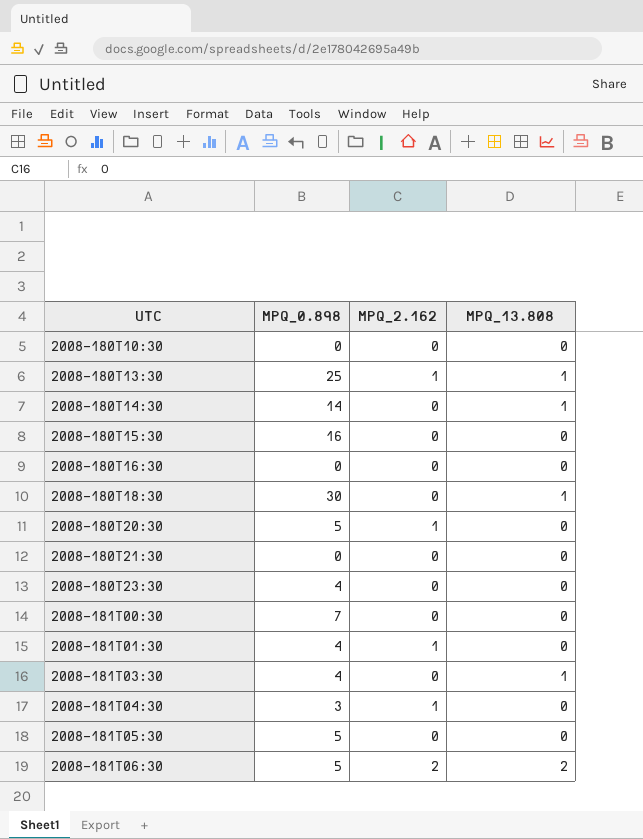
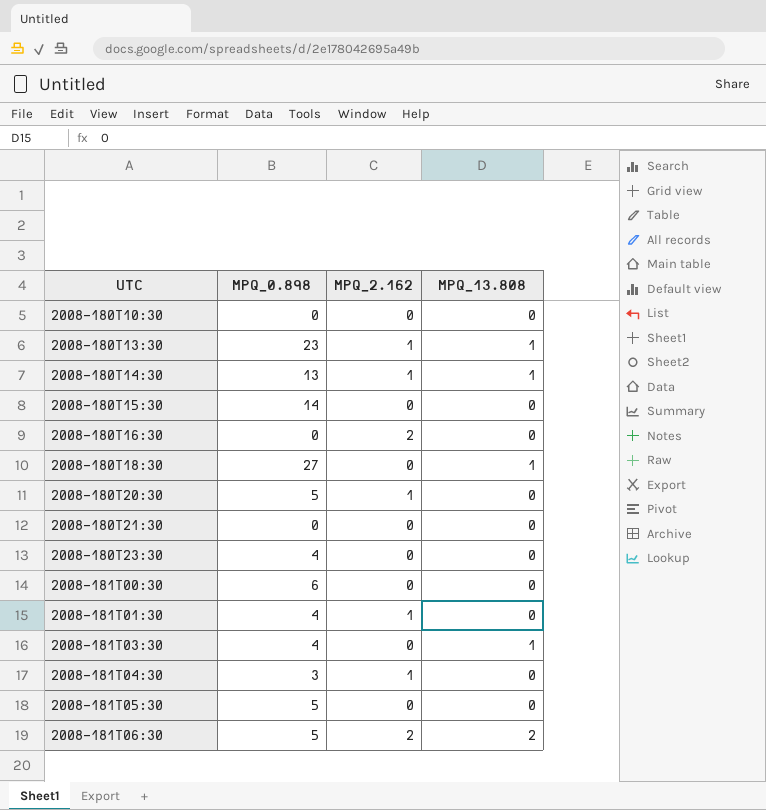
2008-180T13:30 | MPQ_0.898: 25 -> 23
2008-180T14:30 | MPQ_0.898: 14 -> 13
2008-180T14:30 | MPQ_2.162: 0 -> 1
2008-180T15:30 | MPQ_0.898: 16 -> 14
2008-180T16:30 | MPQ_2.162: 0 -> 2
2008-180T18:30 | MPQ_0.898: 30 -> 27
2008-181T00:30 | MPQ_0.898: 7 -> 6

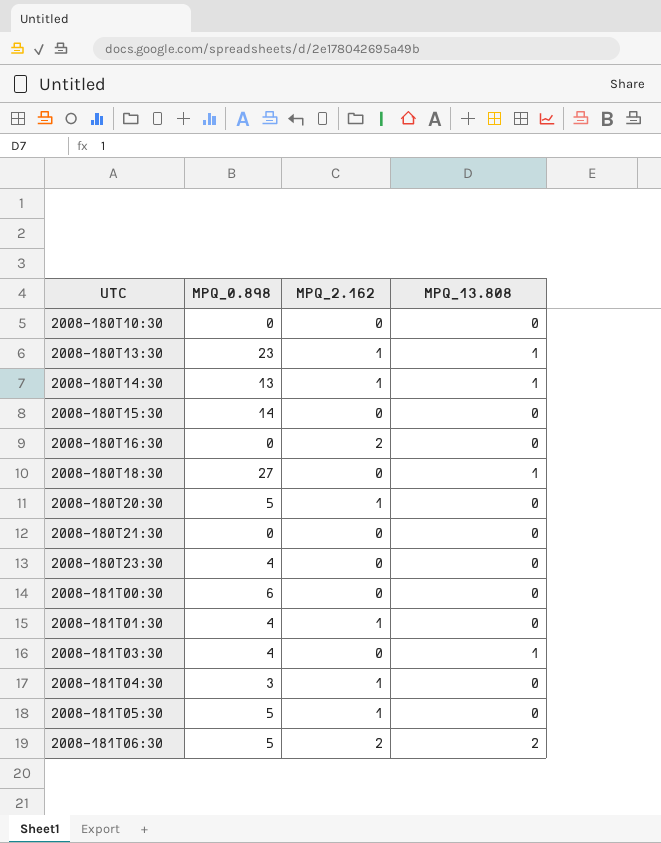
2008-181T05:30 | MPQ_2.162: 0 -> 1

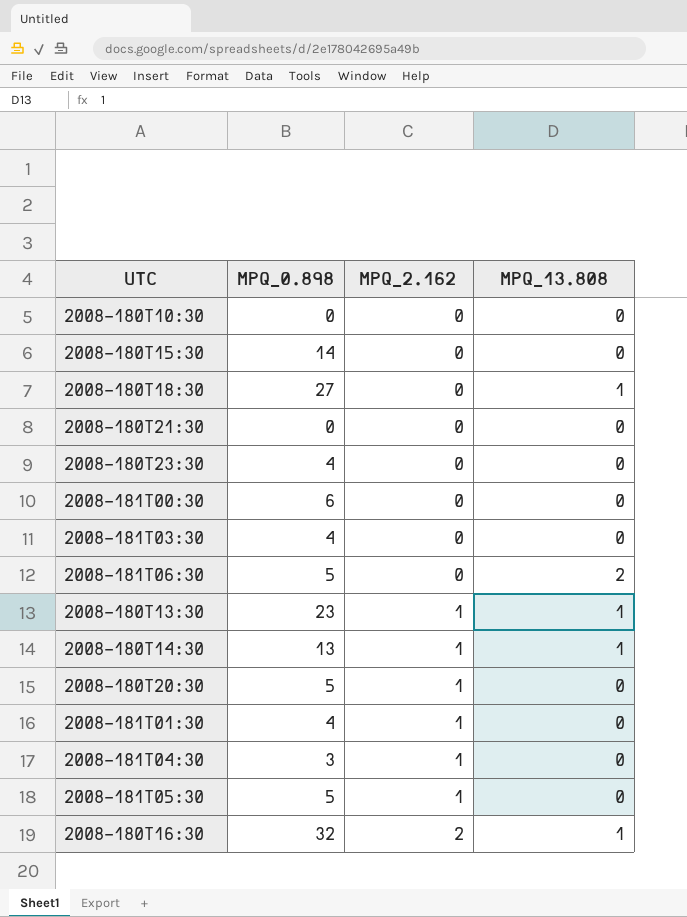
row order: UTC ascending -> MPQ_2.162 ascending
2008-181T03:30 | MPQ_13.808: 1 -> 0
2008-181T06:30 | MPQ_2.162: 2 -> 0
2008-180T16:30 | MPQ_0.898: 0 -> 32
2008-180T16:30 | MPQ_13.808: 0 -> 1

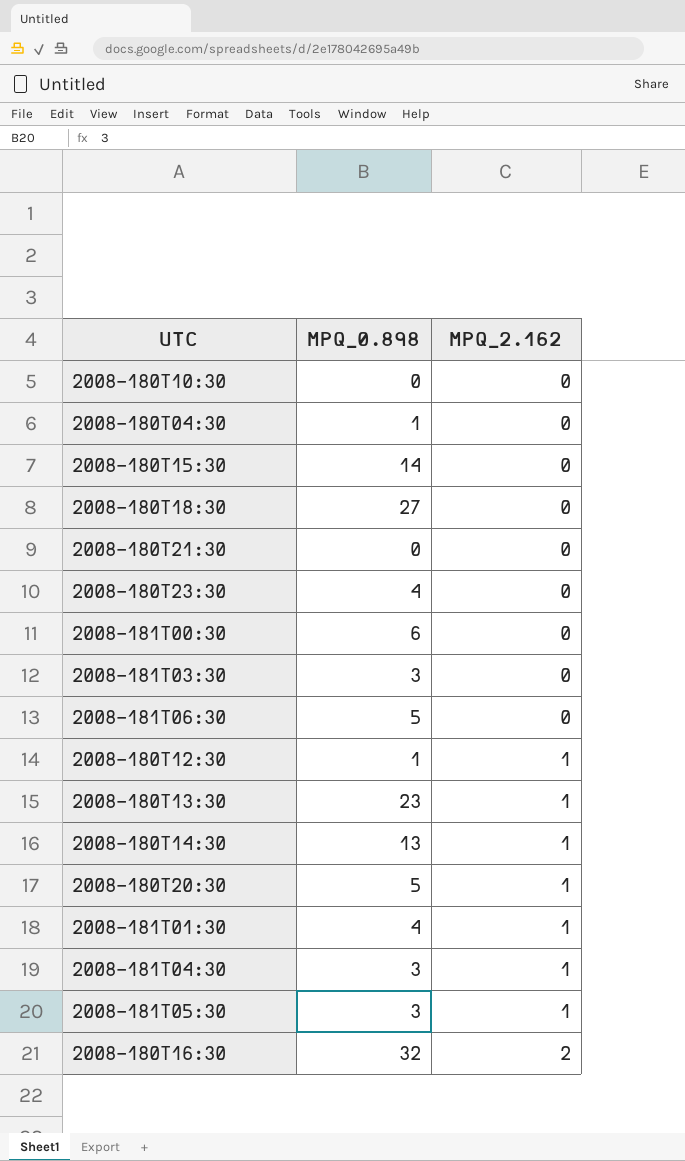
column MPQ_13.808 | position: 4 -> none
row 2008-180T04:30: none -> 1 | 0
2008-181T03:30 | MPQ_0.898: 4 -> 3
row 2008-180T12:30: none -> 1 | 1
2008-181T05:30 | MPQ_0.898: 5 -> 3

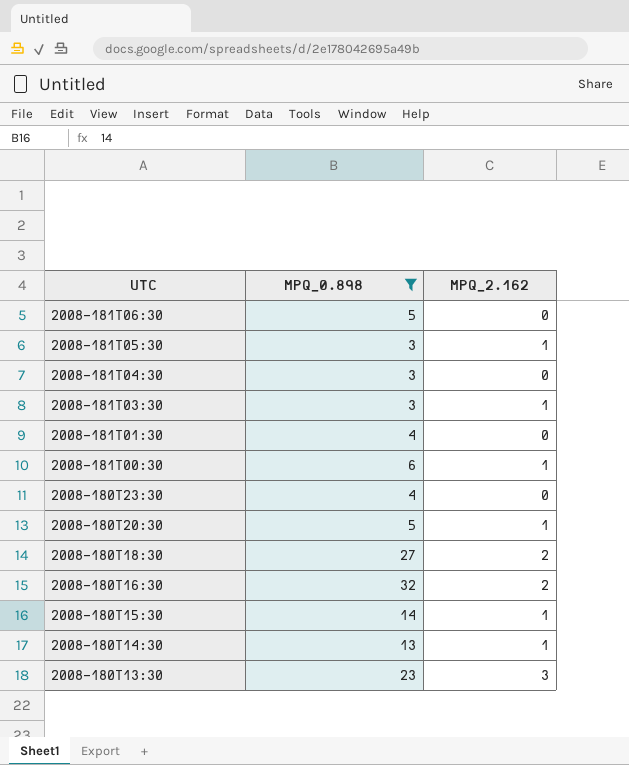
filter: none -> MPQ_0.898 >= 3
row order: MPQ_2.162 ascending -> UTC descending
2008-181T04:30 | MPQ_2.162: 1 -> 0
2008-181T03:30 | MPQ_2.162: 0 -> 1
2008-181T01:30 | MPQ_2.162: 1 -> 0
2008-181T00:30 | MPQ_2.162: 0 -> 1
2008-180T18:30 | MPQ_2.162: 0 -> 2
2008-180T15:30 | MPQ_2.162: 0 -> 1
2008-180T13:30 | MPQ_2.162: 1 -> 3

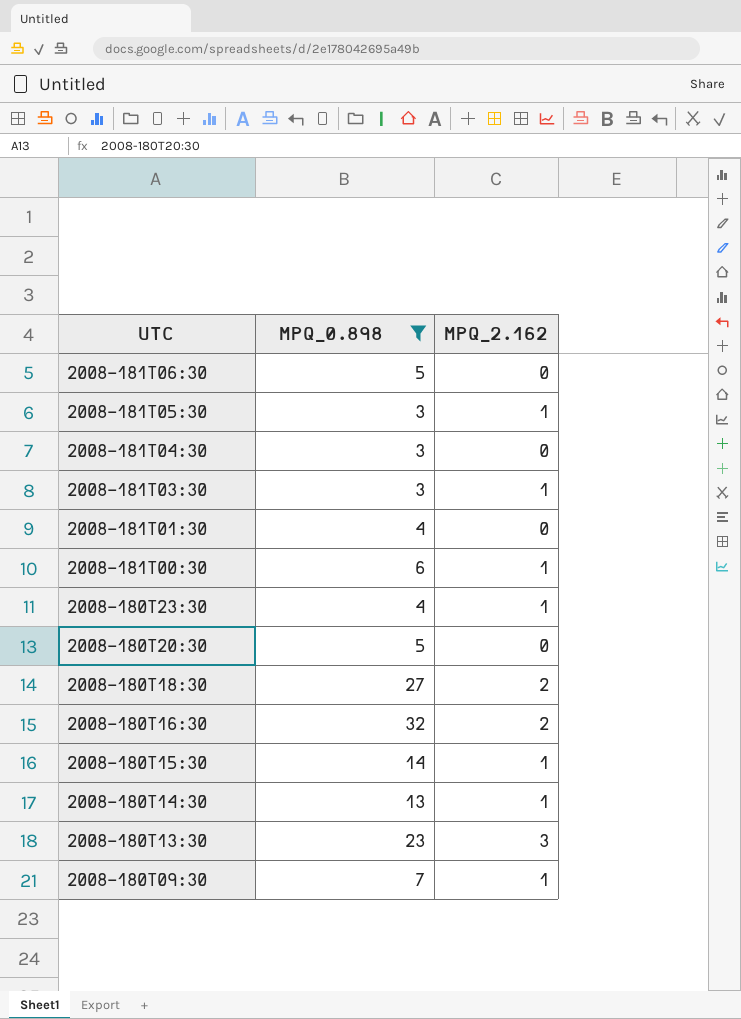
2008-180T23:30 | MPQ_2.162: 0 -> 1
2008-180T20:30 | MPQ_2.162: 1 -> 0
row 2008-180T09:30: none -> 7 | 1

